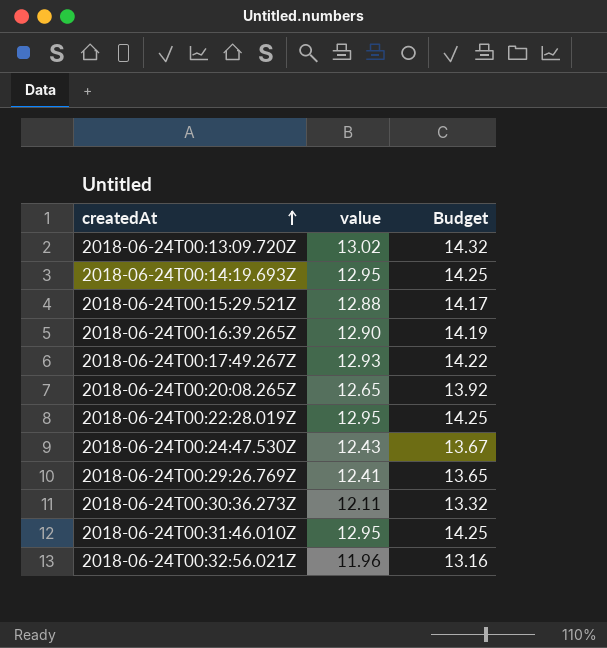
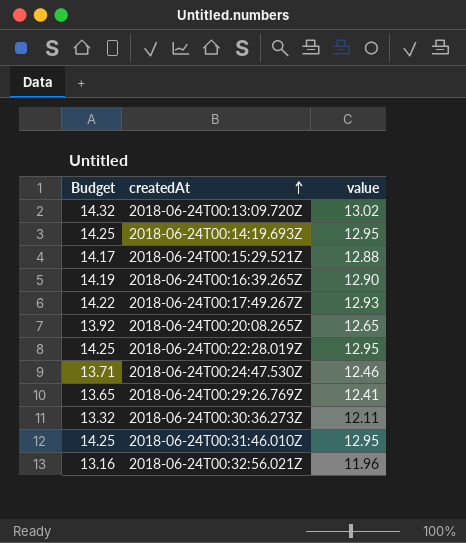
column Budget | position: 3 -> 1
2018-06-24T00:24:47.530Z | Budget: 13.67 -> 13.71
2018-06-24T00:24:47.530Z | value: 12.43 -> 12.46

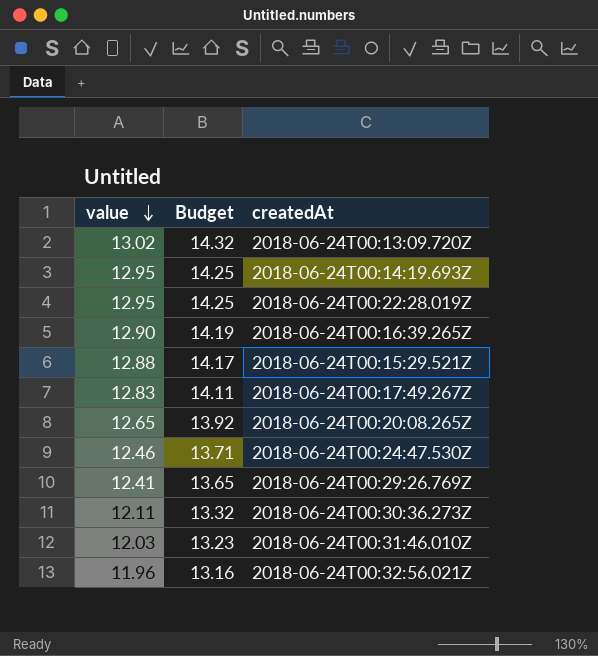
row order: createdAt ascending -> value descending
column value | position: 3 -> 1
2018-06-24T00:17:49.267Z | value: 12.93 -> 12.83
2018-06-24T00:17:49.267Z | Budget: 14.22 -> 14.11
2018-06-24T00:31:46.010Z | value: 12.95 -> 12.03
2018-06-24T00:31:46.010Z | Budget: 14.25 -> 13.23

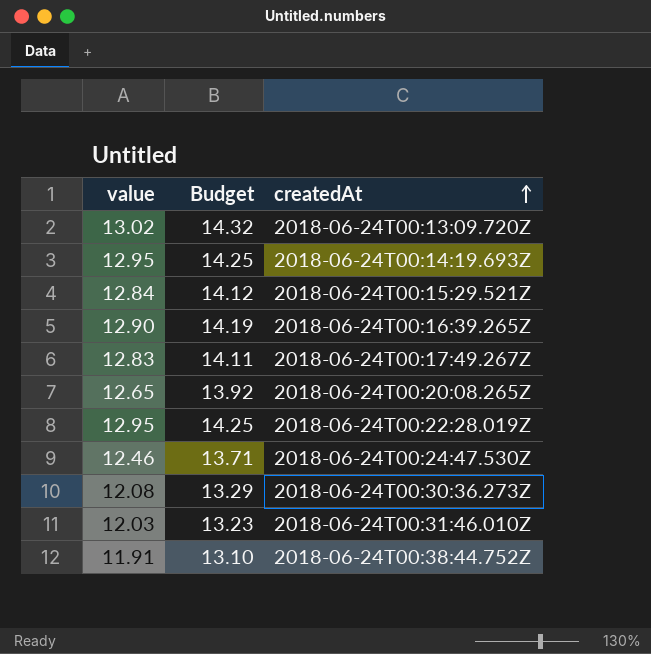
row order: value descending -> createdAt ascending
row 2018-06-24T00:29:26.769Z: 12.41 | 13.65 -> none
row 2018-06-24T00:32:56.021Z: 11.96 | 13.16 -> none
2018-06-24T00:15:29.521Z | value: 12.88 -> 12.84
2018-06-24T00:15:29.521Z | Budget: 14.17 -> 14.12
2018-06-24T00:30:36.273Z | value: 12.11 -> 12.08
2018-06-24T00:30:36.273Z | Budget: 13.32 -> 13.29
row 2018-06-24T00:38:44.752Z: none -> 11.91 | 13.10

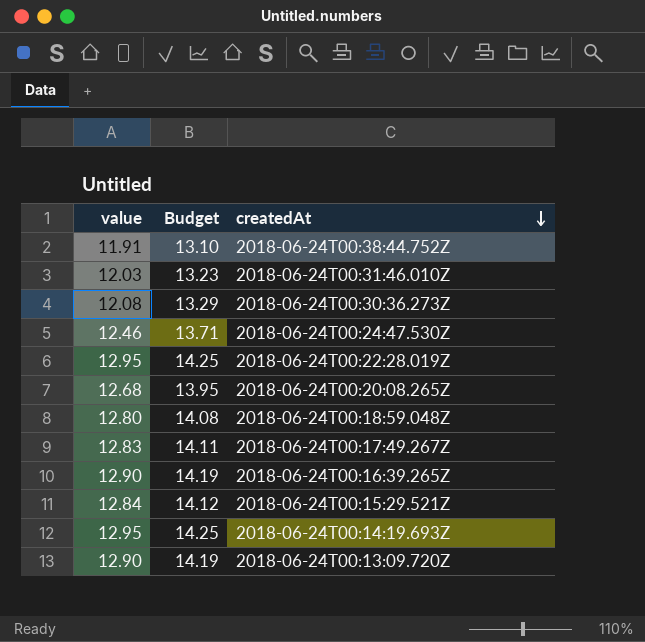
row order: createdAt ascending -> createdAt descending
2018-06-24T00:20:08.265Z | value: 12.65 -> 12.68
2018-06-24T00:20:08.265Z | Budget: 13.92 -> 13.95
row 2018-06-24T00:18:59.048Z: none -> 12.80 | 14.08
2018-06-24T00:13:09.720Z | value: 13.02 -> 12.90
2018-06-24T00:13:09.720Z | Budget: 14.32 -> 14.19

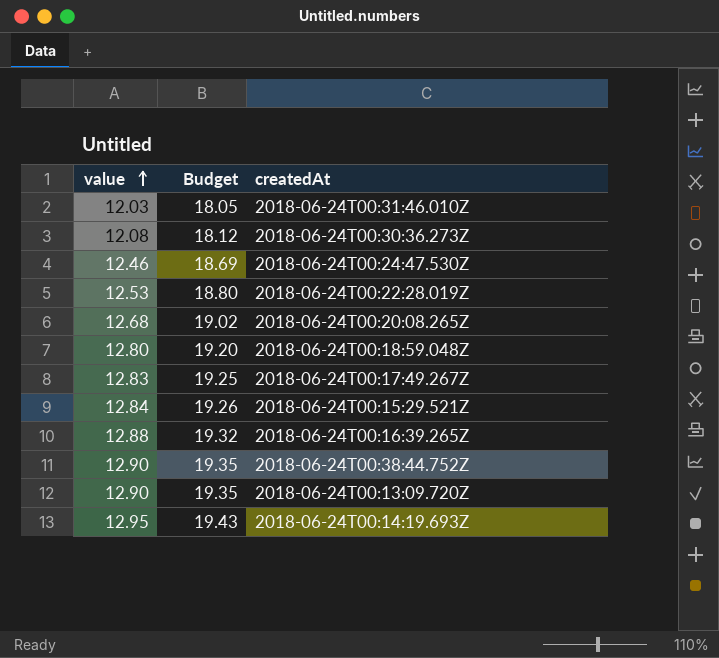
row order: createdAt descending -> value ascending
column Budget | formula: [value] * 1.1 -> [value] * 1.5
2018-06-24T00:22:28.019Z | value: 12.95 -> 12.53
2018-06-24T00:16:39.265Z | value: 12.90 -> 12.88
2018-06-24T00:38:44.752Z | value: 11.91 -> 12.90

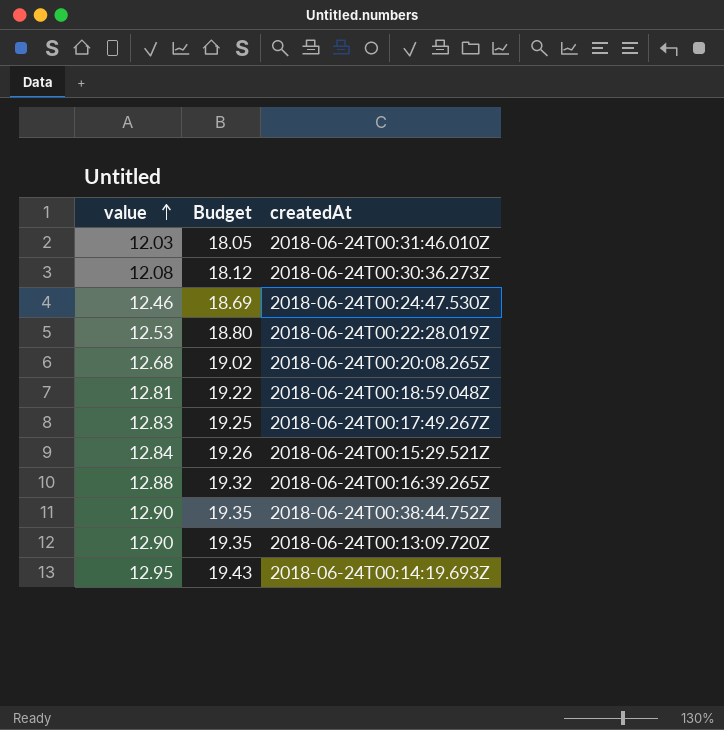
2018-06-24T00:18:59.048Z | value: 12.80 -> 12.81
2018-06-24T00:18:59.048Z | Budget: 19.20 -> 19.22

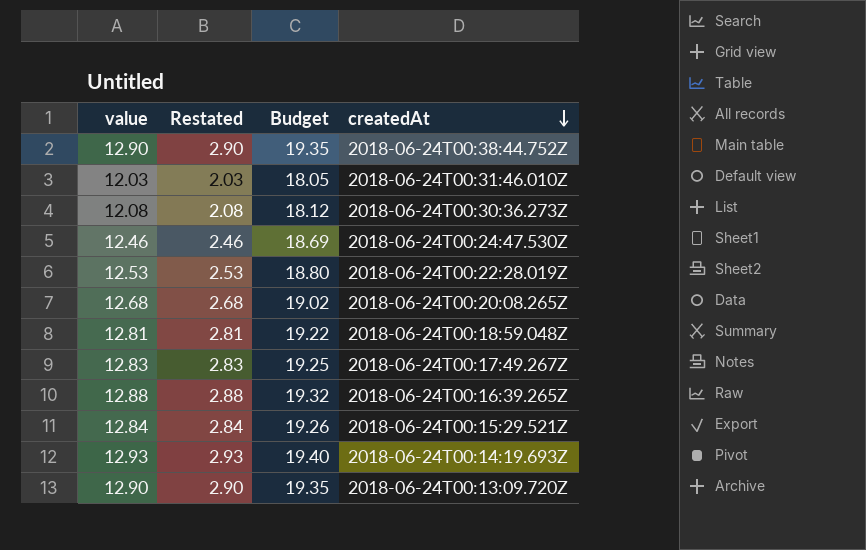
row order: value ascending -> createdAt descending
column Restated | formula: none -> [value] - 10
2018-06-24T00:14:19.693Z | value: 12.95 -> 12.93
2018-06-24T00:14:19.693Z | Budget: 19.43 -> 19.40

